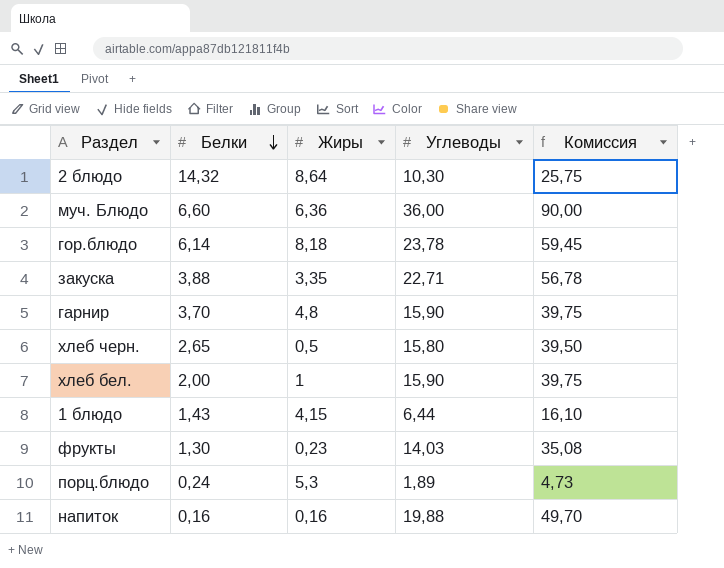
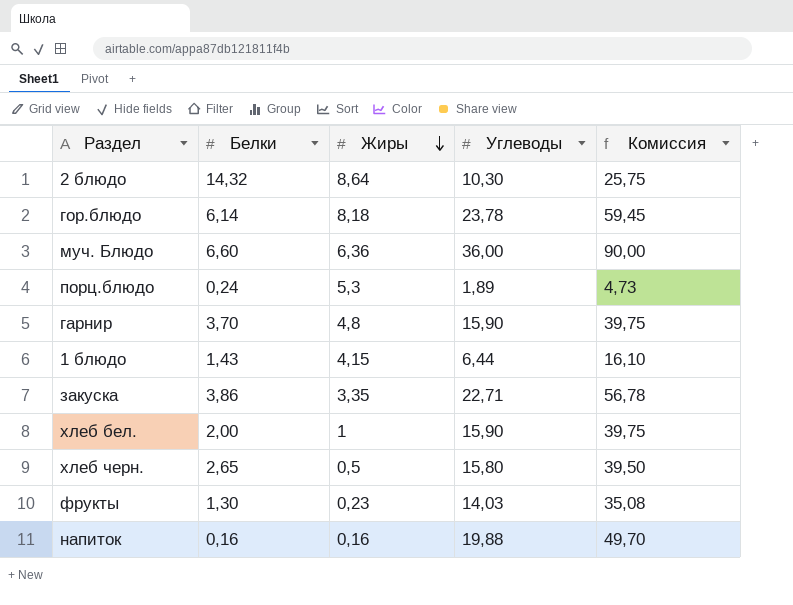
row order: Белки descending -> Жиры descending
закуска | Белки: 3,88 -> 3,86

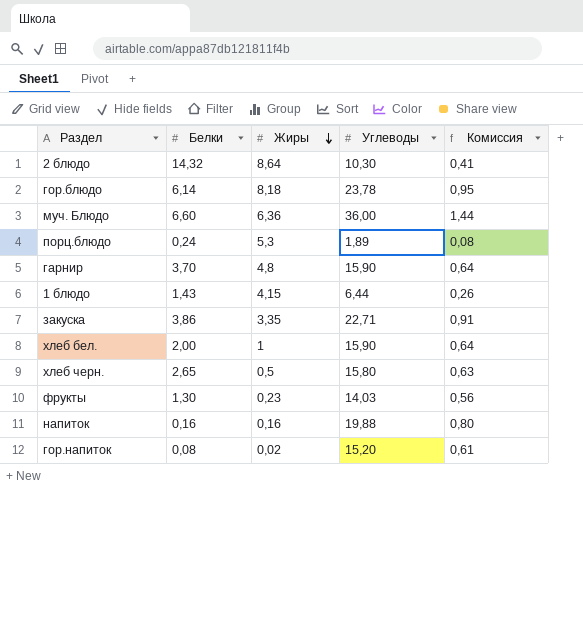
column Комиссия | formula: [Углеводы] * 2,5 -> [Углеводы] * 0,04
row гор.напиток: none -> 0,08 | 0,02 | 15,20 | 0,61

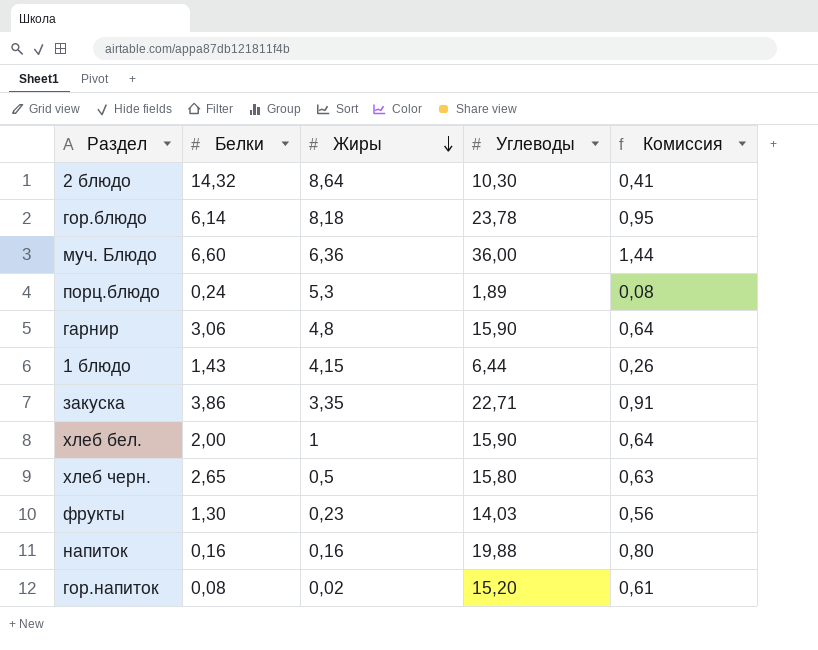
гарнир | Белки: 3,70 -> 3,06

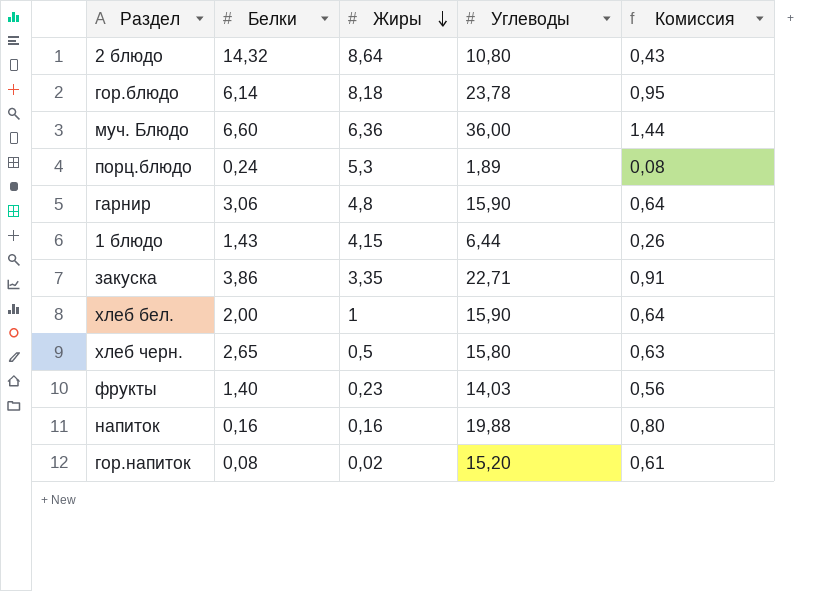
2 блюдо | Углеводы: 10,30 -> 10,80
2 блюдо | Комиссия: 0,41 -> 0,43
фрукты | Белки: 1,30 -> 1,40

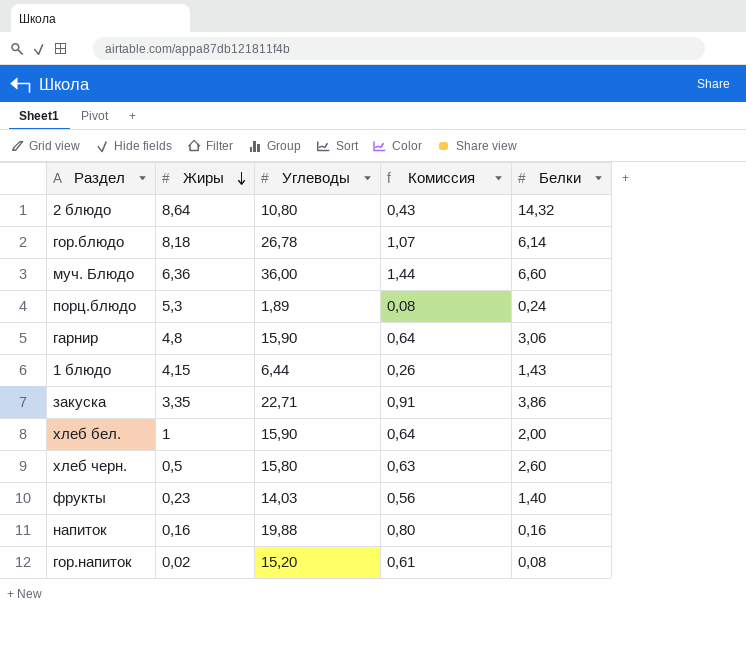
column Белки | position: 2 -> 5
гор.блюдо | Углеводы: 23,78 -> 26,78
гор.блюдо | Комиссия: 0,95 -> 1,07
хлеб черн. | Белки: 2,65 -> 2,60

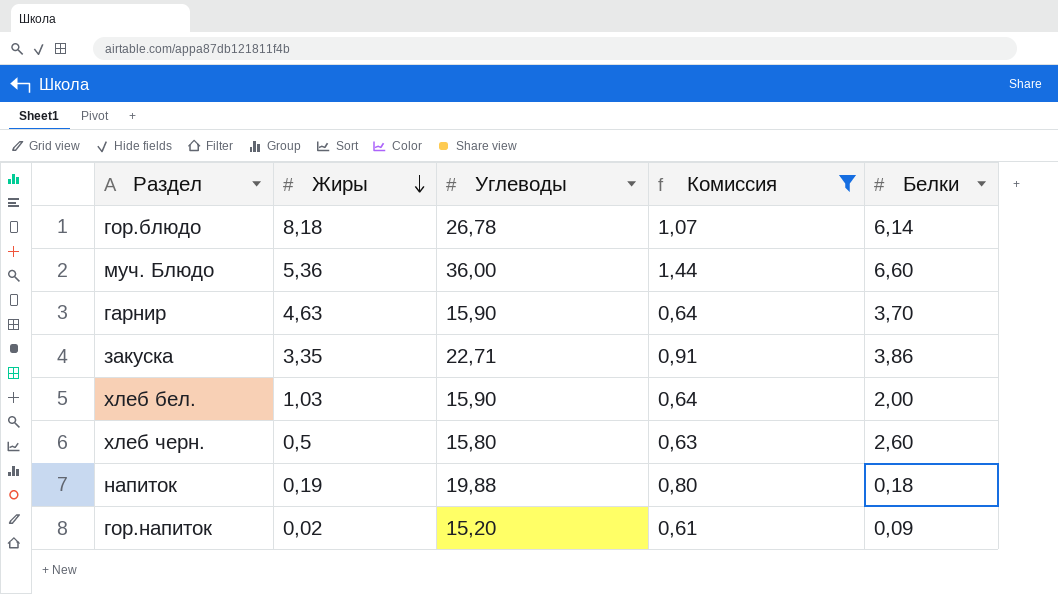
filter: none -> Комиссия >= 0,61
муч. Блюдо | Жиры: 6,36 -> 5,36
гарнир | Жиры: 4,8 -> 4,63
гарнир | Белки: 3,06 -> 3,70
хлеб бел. | Жиры: 1 -> 1,03
напиток | Жиры: 0,16 -> 0,19
напиток | Белки: 0,16 -> 0,18
гор.напиток | Белки: 0,08 -> 0,09

